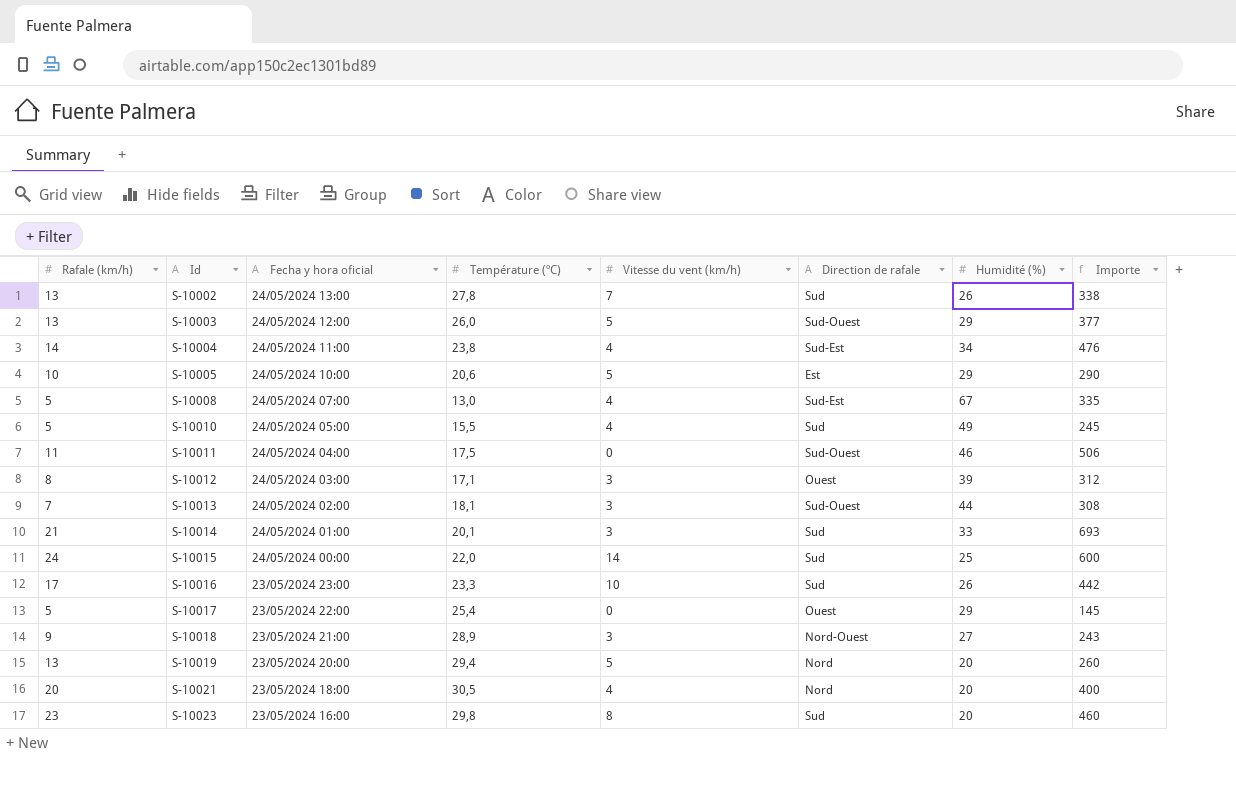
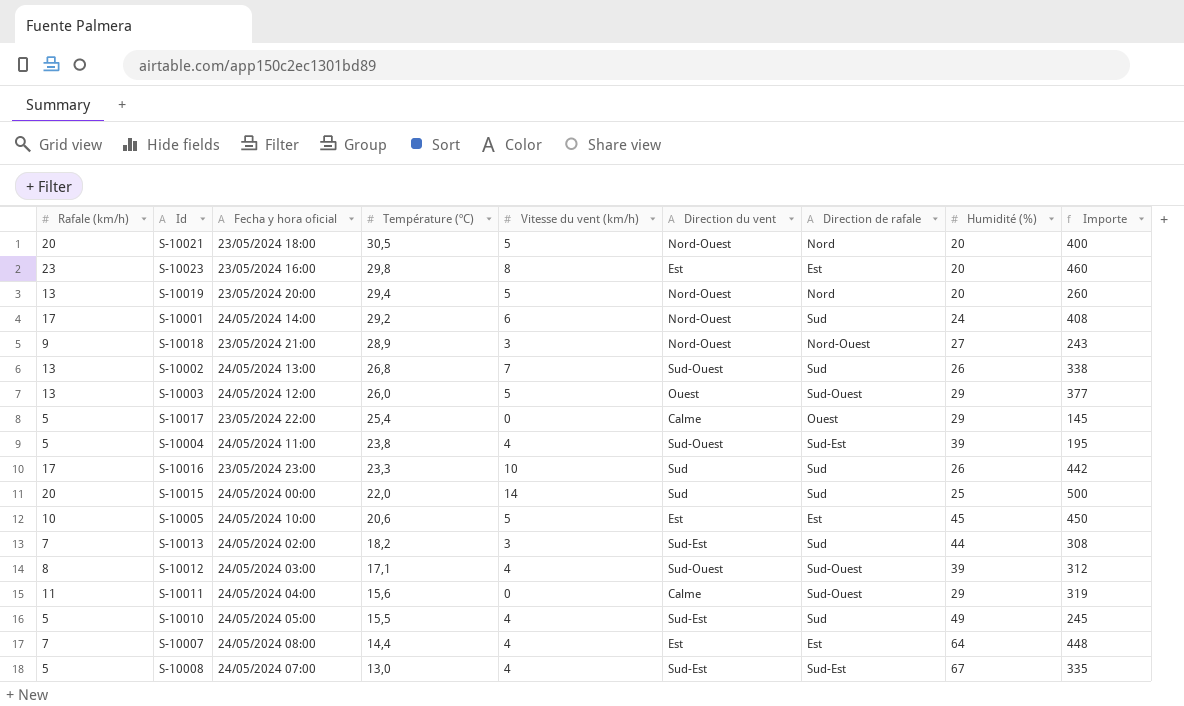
row order: Id ascending -> Température (ºC) descending
column Direction du vent | position: none -> 6
row S-10014: 21 | 24/05/2024 01:00 | 20,1 | 3 | Sud | 33 | 693 -> none
S-10021 | Vitesse du vent (km/h): 4 -> 5
S-10023 | Direction de rafale: Sud -> Est
row S-10001: none -> 17 | 24/05/2024 14:00 | 29,2 | 6 | Nord-Ouest | Sud | 24 | 408
S-10002 | Température (ºC): 27,8 -> 26,8
S-10004 | Rafale (km/h): 14 -> 5
S-10004 | Humidité (%): 34 -> 39
S-10004 | Importe: 476 -> 195
S-10015 | Rafale (km/h): 24 -> 20
S-10015 | Importe: 600 -> 500
S-10005 | Humidité (%): 29 -> 45
S-10005 | Importe: 290 -> 450
S-10013 | Température (ºC): 18,1 -> 18,2
S-10013 | Direction de rafale: Sud-Ouest -> Sud
S-10012 | Vitesse du vent (km/h): 3 -> 4
S-10012 | Direction de rafale: Ouest -> Sud-Ouest
S-10011 | Température (ºC): 17,5 -> 15,6
S-10011 | Humidité (%): 46 -> 29
S-10011 | Importe: 506 -> 319
row S-10007: none -> 7 | 24/05/2024 08:00 | 14,4 | 4 | Est | Est | 64 | 448

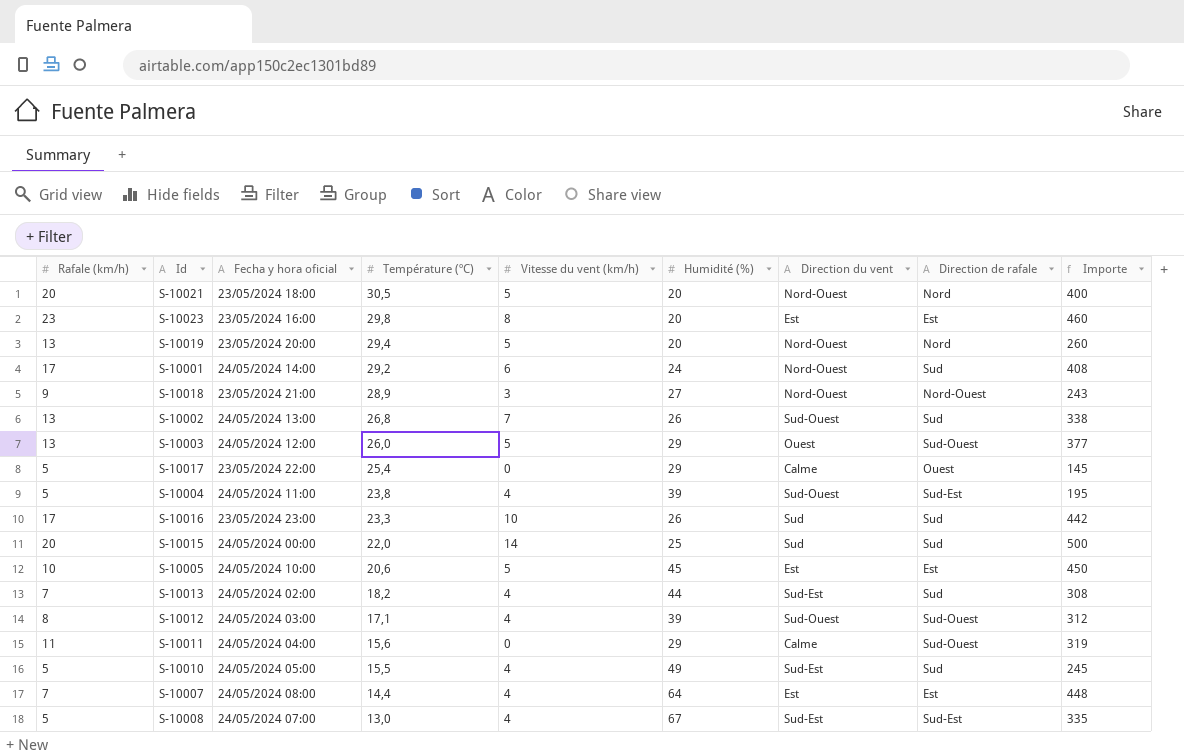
column Humidité (%) | position: 8 -> 6
S-10013 | Vitesse du vent (km/h): 3 -> 4

